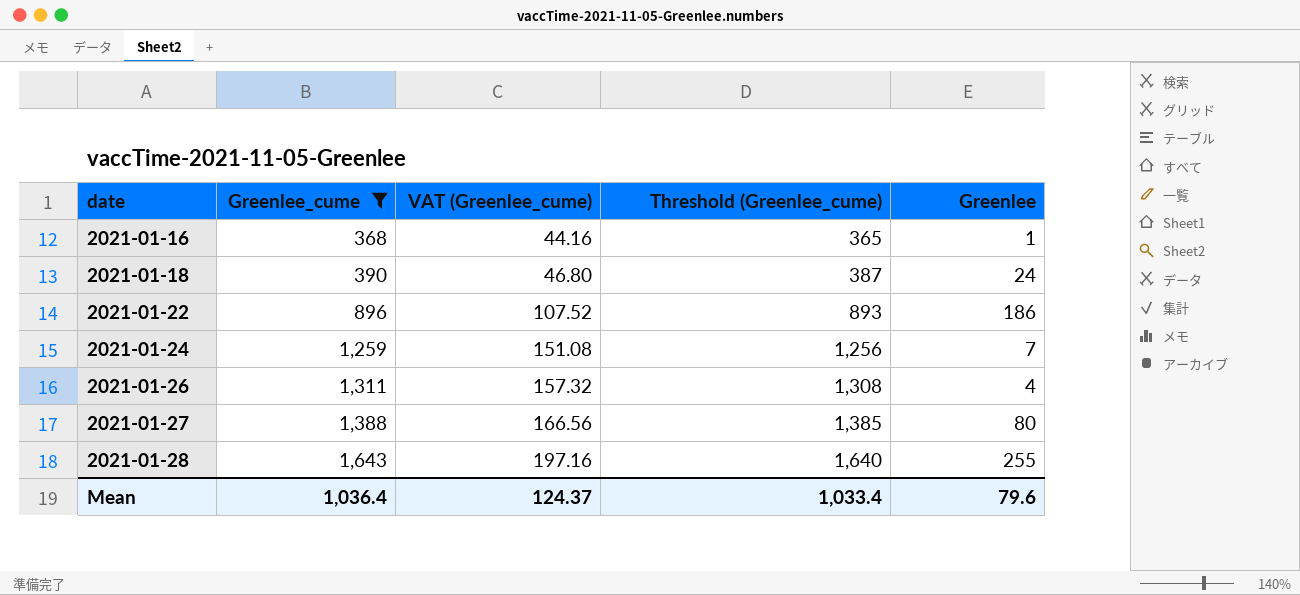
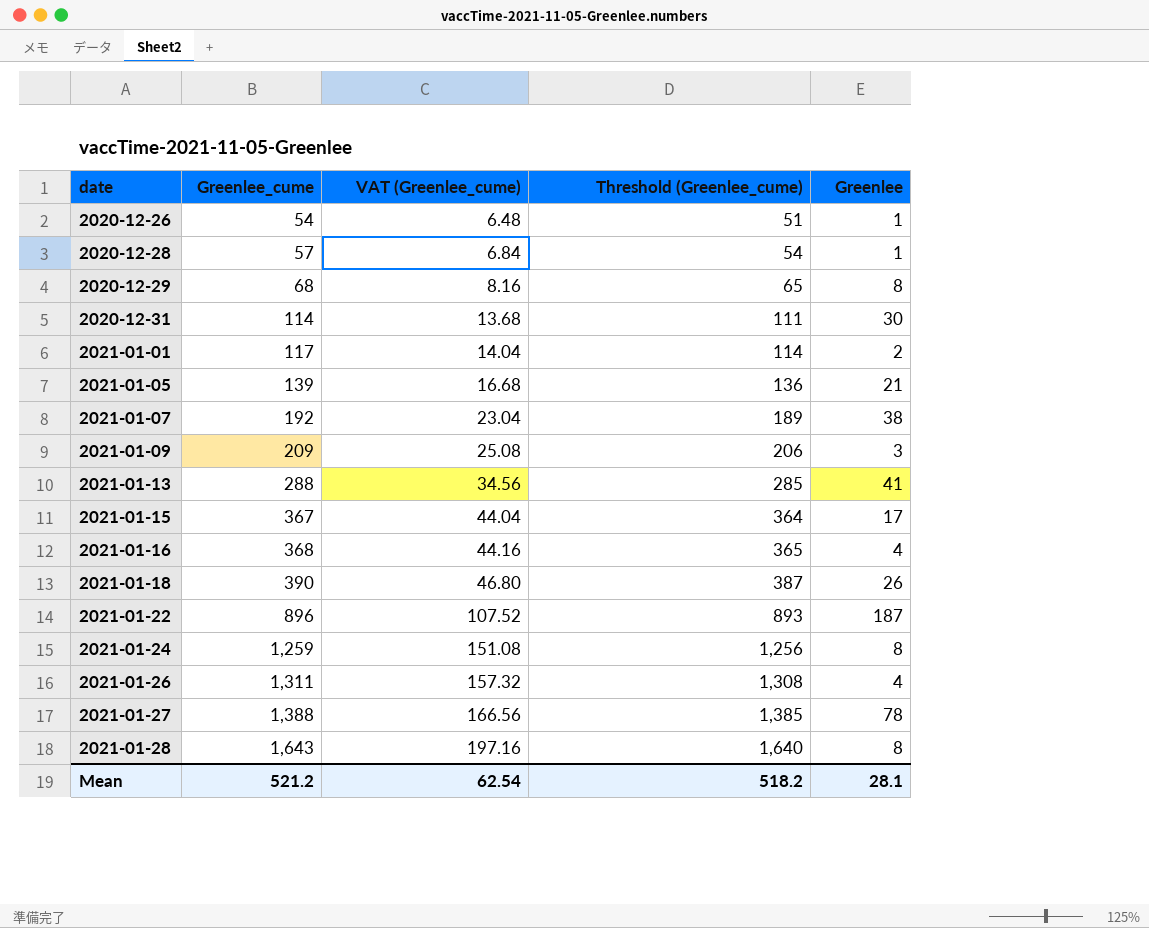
filter: Greenlee_cume >= 368 -> none
2021-01-16 | Greenlee: 1 -> 4
2021-01-18 | Greenlee: 24 -> 26
2021-01-22 | Greenlee: 186 -> 187
2021-01-24 | Greenlee: 7 -> 8
2021-01-27 | Greenlee: 80 -> 78
2021-01-28 | Greenlee: 255 -> 8
Mean | Greenlee_cume: 1,036.4 -> 521.2
Mean | VAT (Greenlee_cume): 124.37 -> 62.54
Mean | Threshold (Greenlee_cume): 1,033.4 -> 518.2
Mean | Greenlee: 79.6 -> 28.1

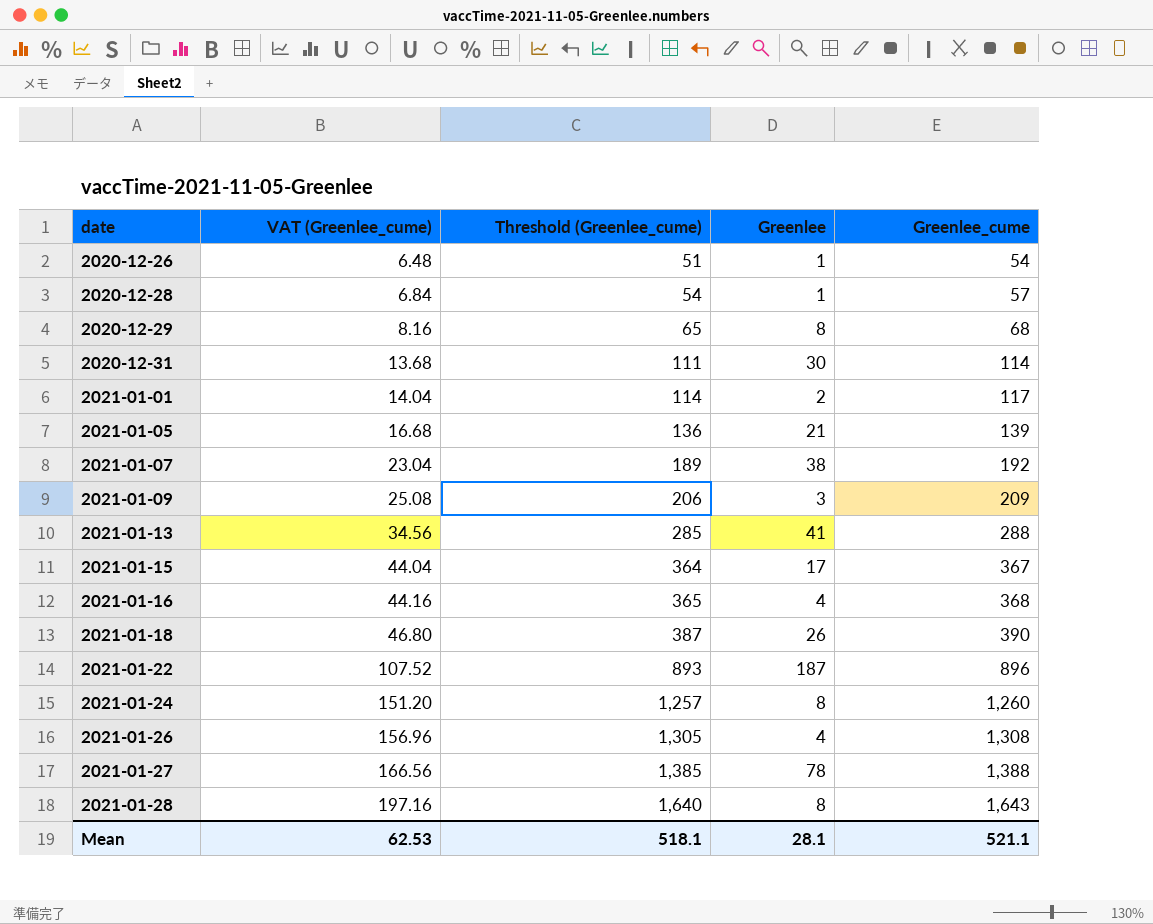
column Greenlee_cume | position: 2 -> 5
2021-01-24 | VAT (Greenlee_cume): 151.08 -> 151.20
2021-01-24 | Threshold (Greenlee_cume): 1,256 -> 1,257
2021-01-24 | Greenlee_cume: 1,259 -> 1,260
2021-01-26 | VAT (Greenlee_cume): 157.32 -> 156.96
2021-01-26 | Threshold (Greenlee_cume): 1,308 -> 1,305
2021-01-26 | Greenlee_cume: 1,311 -> 1,308
Mean | VAT (Greenlee_cume): 62.54 -> 62.53
Mean | Threshold (Greenlee_cume): 518.2 -> 518.1
Mean | Greenlee_cume: 521.2 -> 521.1

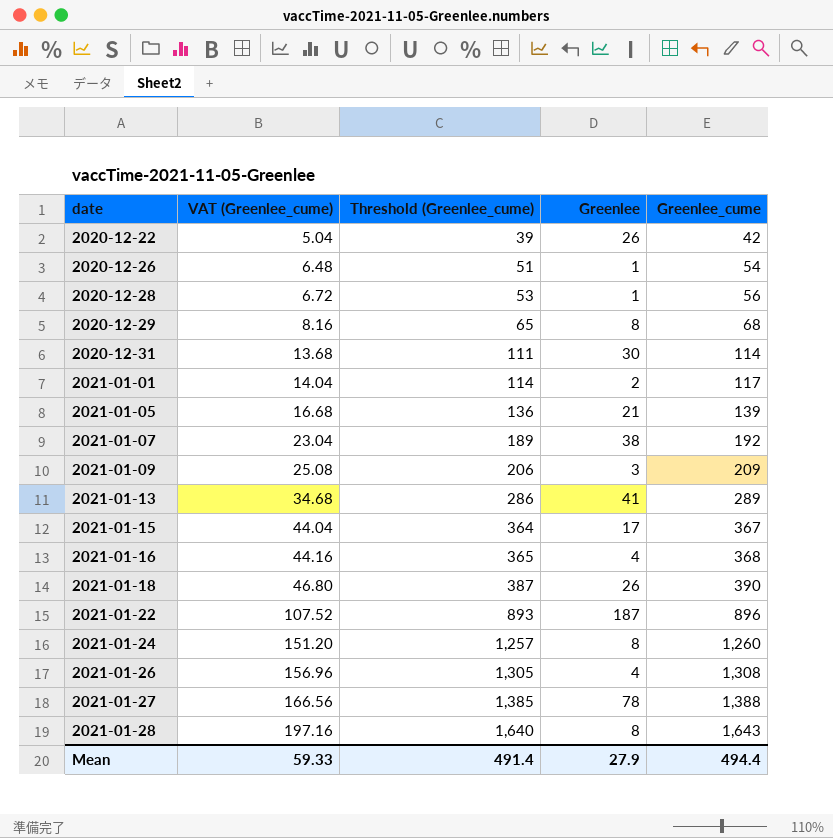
row 2020-12-22: none -> 5.04 | 39 | 26 | 42
2020-12-28 | VAT (Greenlee_cume): 6.84 -> 6.72
2020-12-28 | Threshold (Greenlee_cume): 54 -> 53
2020-12-28 | Greenlee_cume: 57 -> 56
2021-01-13 | VAT (Greenlee_cume): 34.56 -> 34.68
2021-01-13 | Threshold (Greenlee_cume): 285 -> 286
2021-01-13 | Greenlee_cume: 288 -> 289
Mean | VAT (Greenlee_cume): 62.53 -> 59.33
Mean | Threshold (Greenlee_cume): 518.1 -> 491.4
Mean | Greenlee: 28.1 -> 27.9
Mean | Greenlee_cume: 521.1 -> 494.4

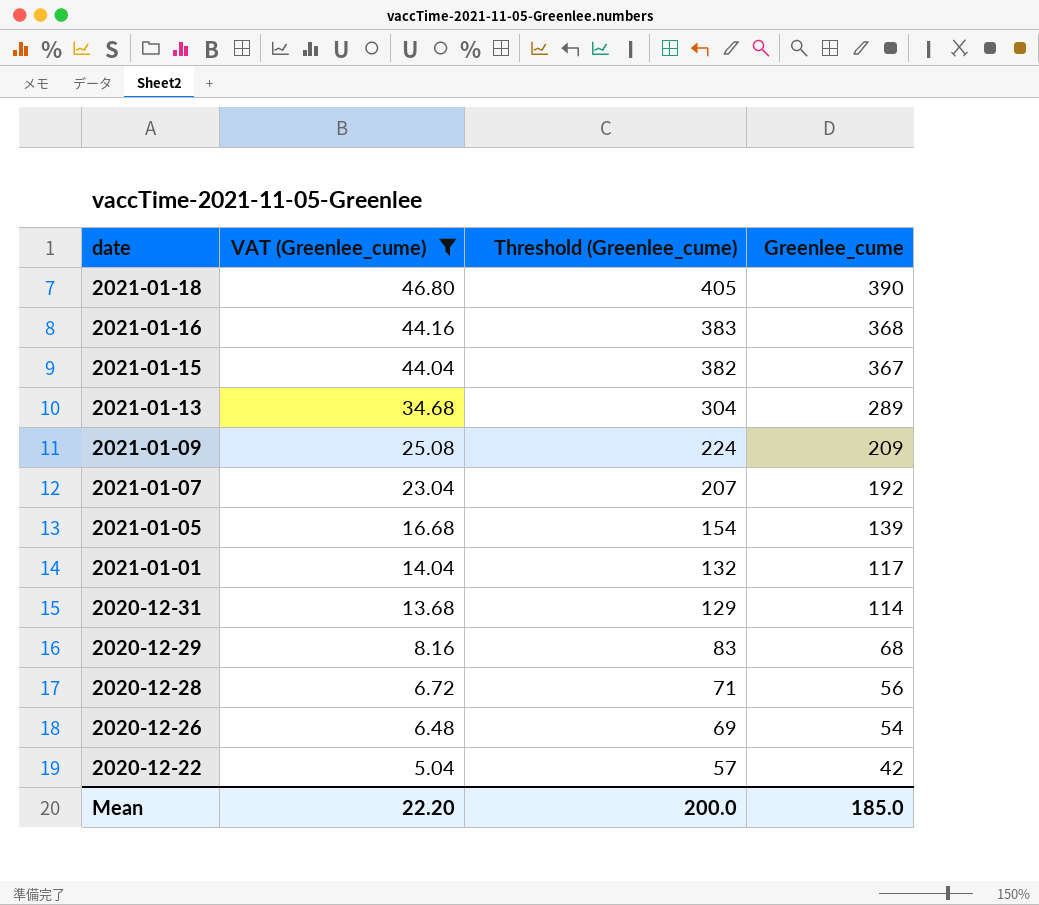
filter: none -> VAT (Greenlee_cume) <= 46.80
row order: date ascending -> date descending
column Greenlee | position: 4 -> none
column Threshold (Greenlee_cume) | formula: [Greenlee_cume] - 3 -> [Greenlee_cume] + 15
Mean | VAT (Greenlee_cume): 59.33 -> 22.20
Mean | Threshold (Greenlee_cume): 491.4 -> 200.0
Mean | Greenlee_cume: 494.4 -> 185.0

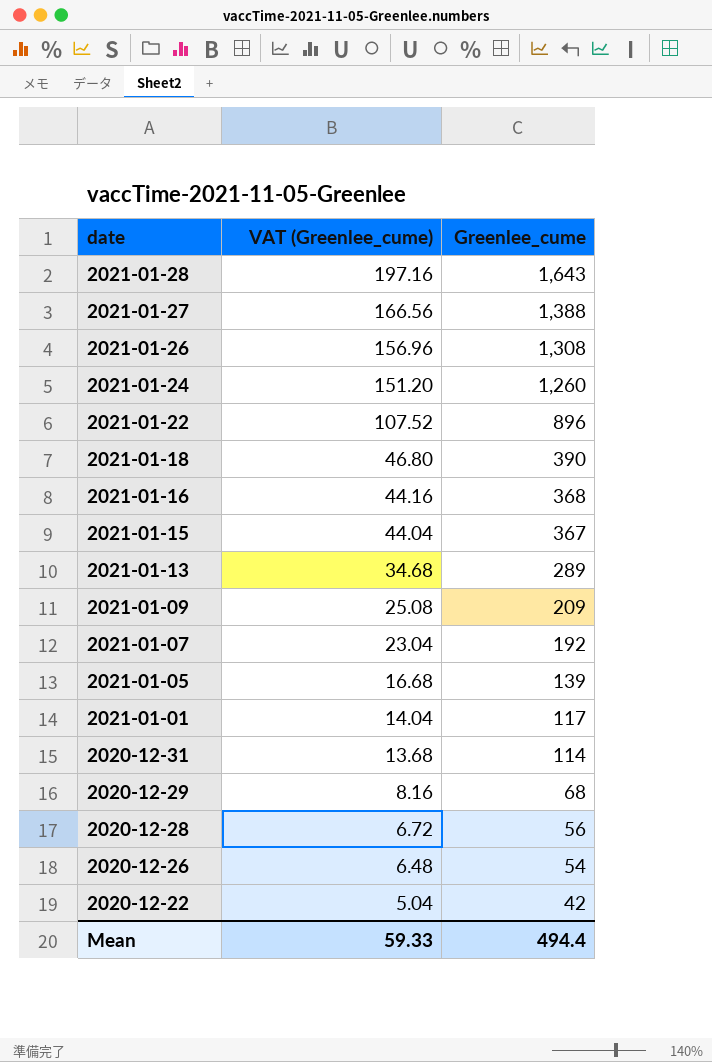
filter: VAT (Greenlee_cume) <= 46.80 -> none
column Threshold (Greenlee_cume) | formula: [Greenlee_cume] + 15 -> none
Mean | VAT (Greenlee_cume): 22.20 -> 59.33
Mean | Greenlee_cume: 185.0 -> 494.4

